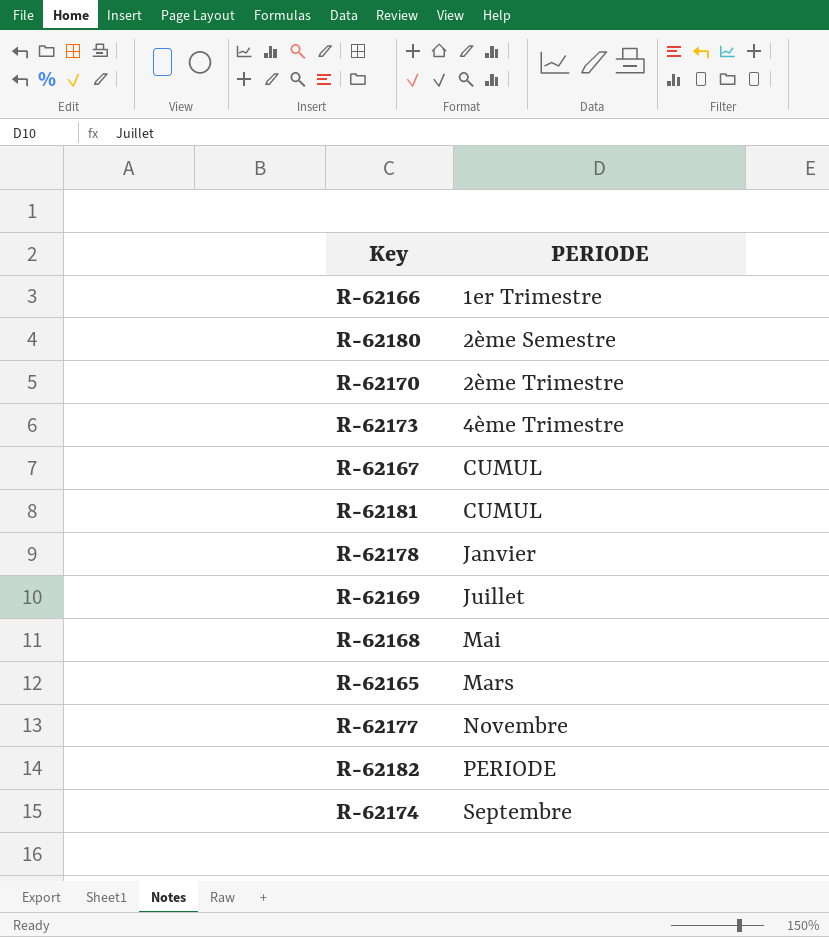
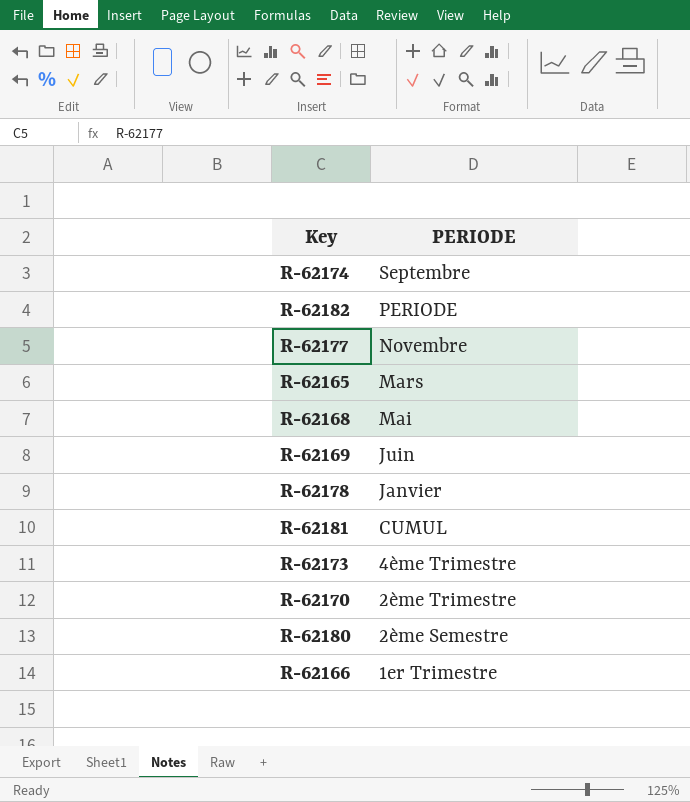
row order: PERIODE ascending -> PERIODE descending
row R-62167: CUMUL -> none
R-62169 | PERIODE: Juillet -> Juin

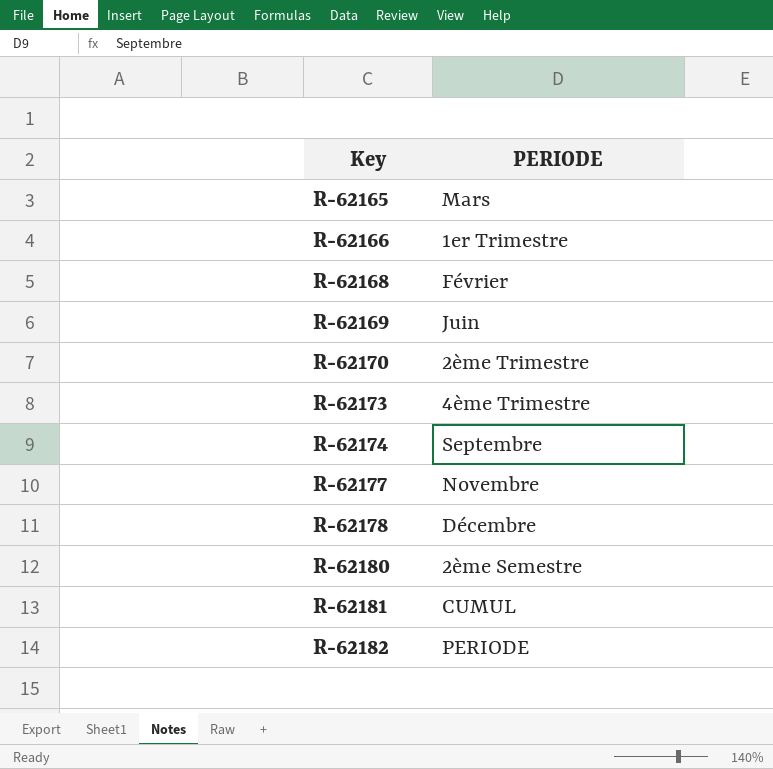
row order: PERIODE descending -> Key ascending
R-62168 | PERIODE: Mai -> Février
R-62178 | PERIODE: Janvier -> Décembre

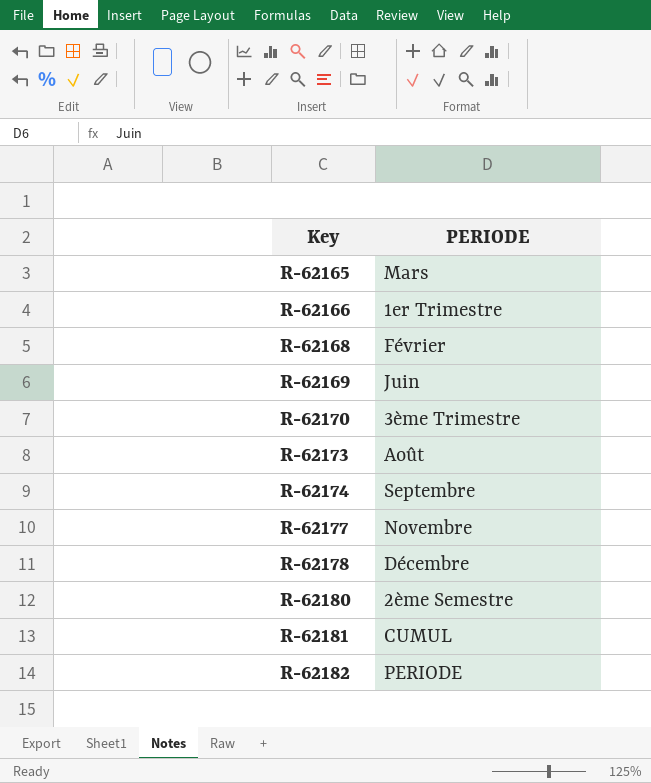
R-62170 | PERIODE: 2ème Trimestre -> 3ème Trimestre
R-62173 | PERIODE: 4ème Trimestre -> Août

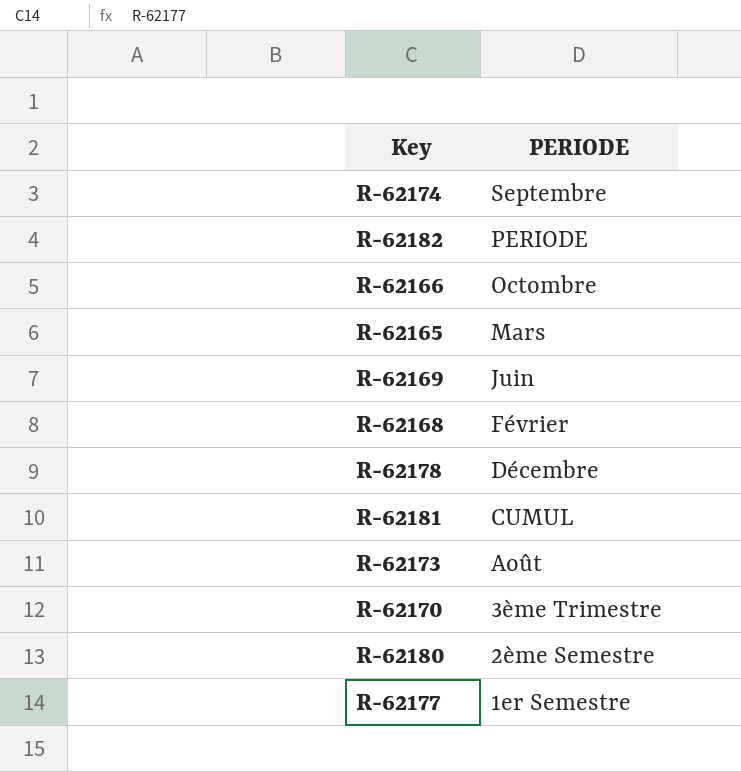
row order: Key ascending -> PERIODE descending
R-62166 | PERIODE: 1er Trimestre -> Octombre
R-62177 | PERIODE: Novembre -> 1er Semestre

